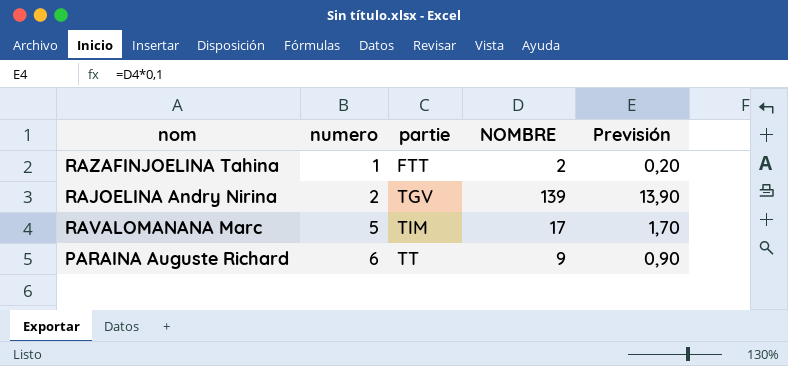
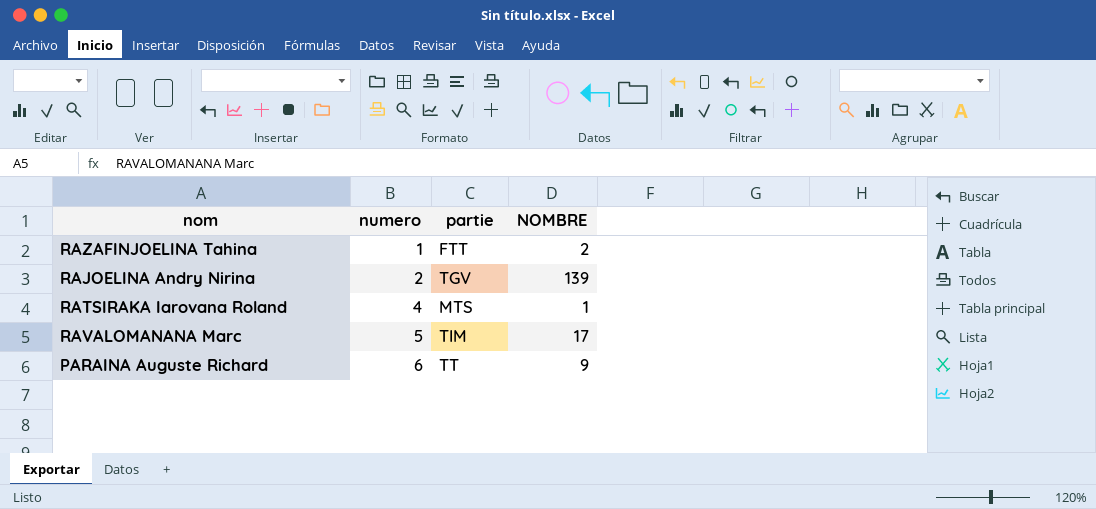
column Previsión | formula: [NOMBRE] * 0,1 -> none
row RATSIRAKA Iarovana Roland: none -> 4 | MTS | 1

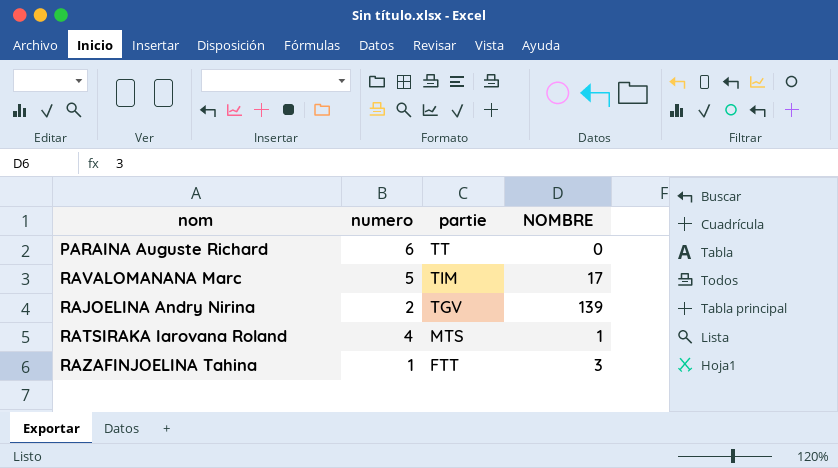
row order: numero ascending -> partie descending
PARAINA Auguste Richard | NOMBRE: 9 -> 0
RAZAFINJOELINA Tahina | NOMBRE: 2 -> 3

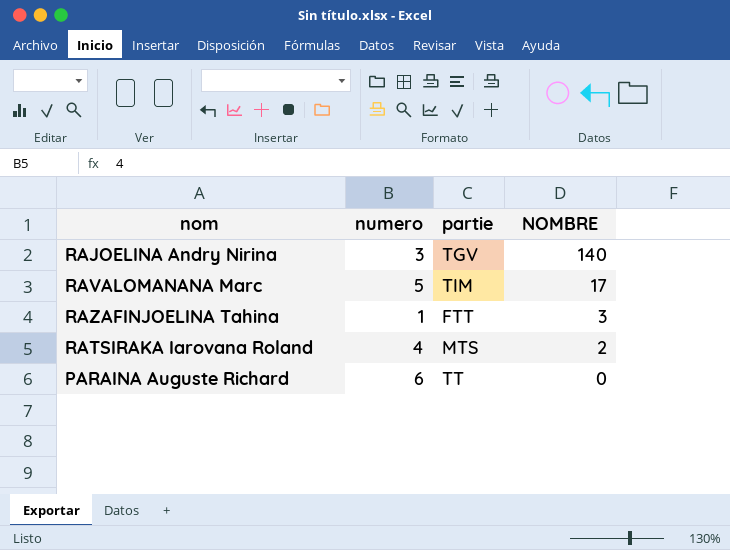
row order: partie descending -> NOMBRE descending
RAJOELINA Andry Nirina | numero: 2 -> 3
RAJOELINA Andry Nirina | NOMBRE: 139 -> 140
RATSIRAKA Iarovana Roland | NOMBRE: 1 -> 2

